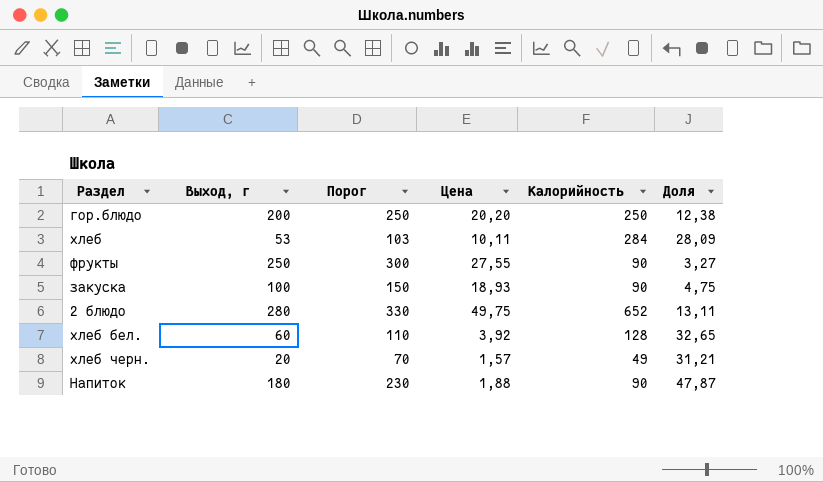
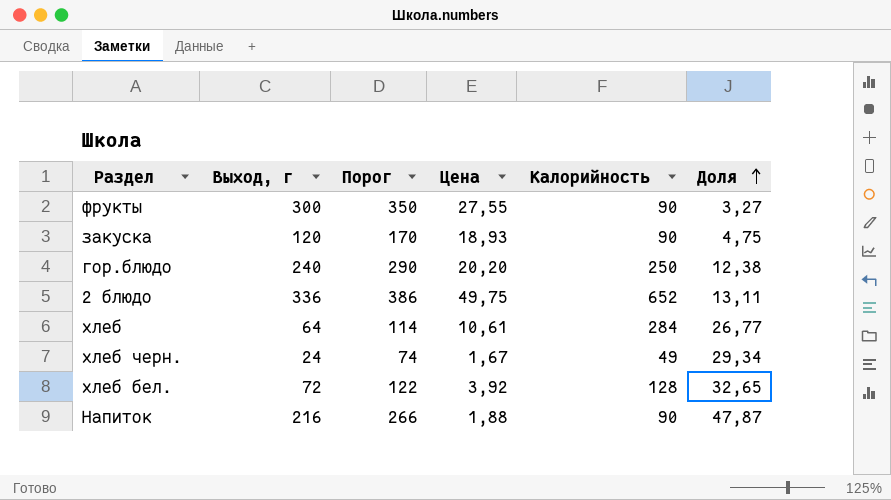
row order: none -> Доля ascending
фрукты | Выход, г: 250 -> 300
фрукты | Порог: 300 -> 350
закуска | Выход, г: 100 -> 120
закуска | Порог: 150 -> 170
гор.блюдо | Выход, г: 200 -> 240
гор.блюдо | Порог: 250 -> 290
2 блюдо | Выход, г: 280 -> 336
2 блюдо | Порог: 330 -> 386
хлеб | Выход, г: 53 -> 64
хлеб | Порог: 103 -> 114
хлеб | Цена: 10,11 -> 10,61
хлеб | Доля: 28,09 -> 26,77
хлеб черн. | Выход, г: 20 -> 24
хлеб черн. | Порог: 70 -> 74
хлеб черн. | Цена: 1,57 -> 1,67
хлеб черн. | Доля: 31,21 -> 29,34
хлеб бел. | Выход, г: 60 -> 72
хлеб бел. | Порог: 110 -> 122
Напиток | Выход, г: 180 -> 216
Напиток | Порог: 230 -> 266

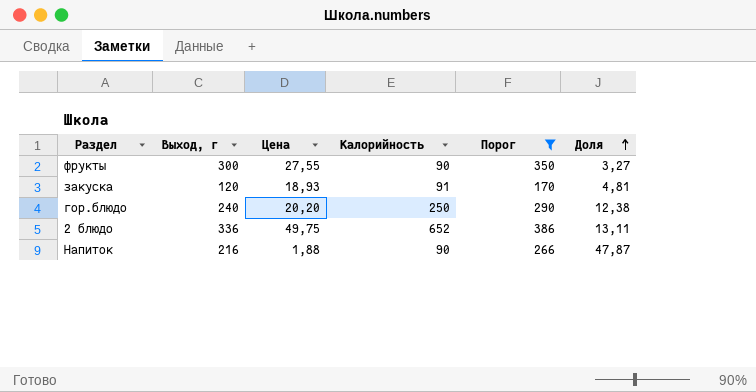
filter: none -> Порог >= 170
column Порог | position: 3 -> 5
закуска | Калорийность: 90 -> 91
закуска | Доля: 4,75 -> 4,81

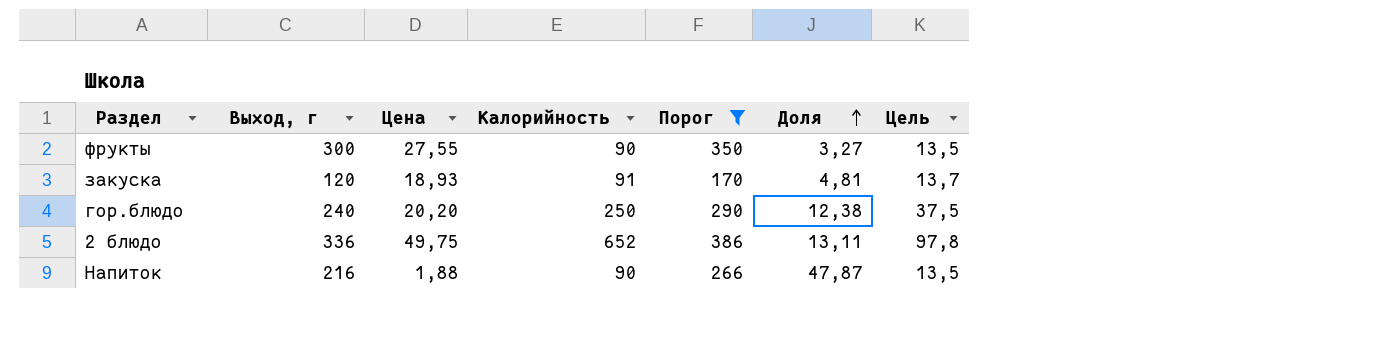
column Цель | formula: none -> [Калорийность] * 0,15

